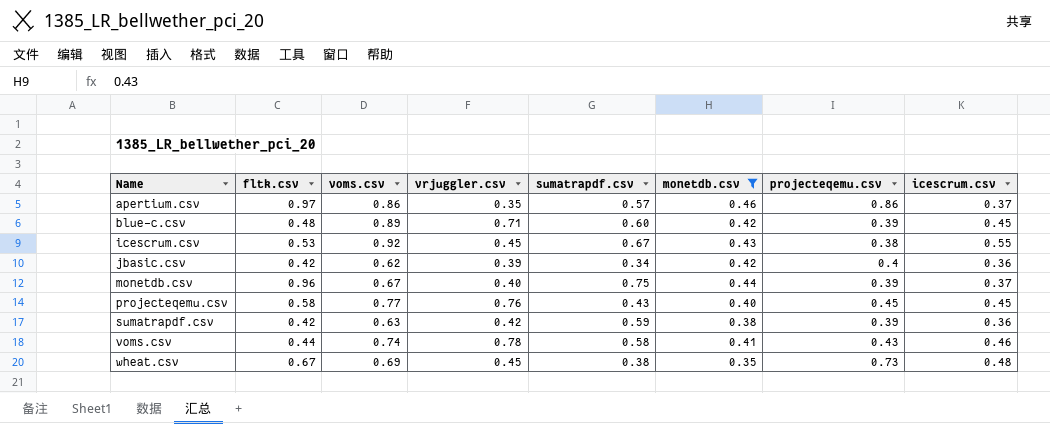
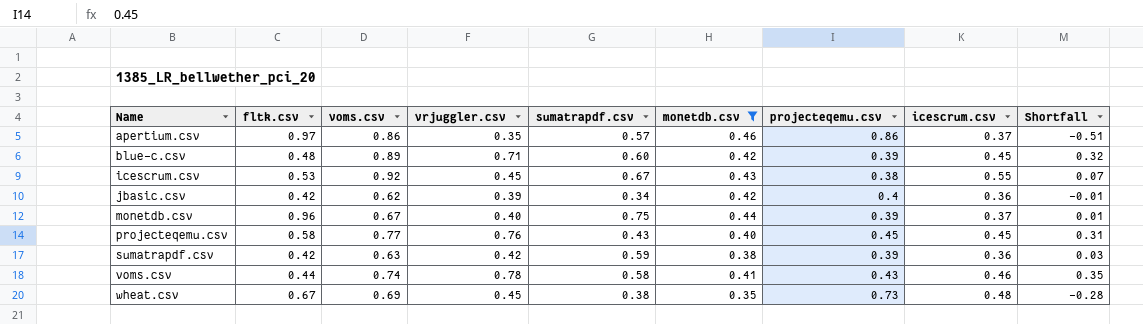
column Shortfall | formula: none -> [vrjuggler.csv] - [projecteqemu.csv]

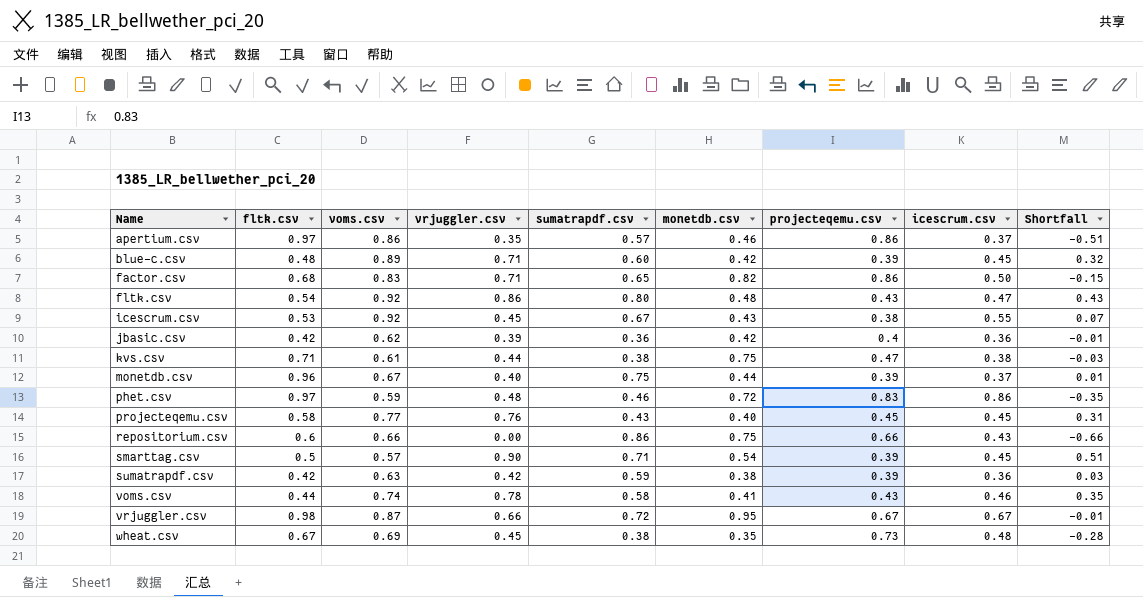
filter: monetdb.csv <= 0.46 -> none
jbasic.csv | sumatrapdf.csv: 0.34 -> 0.36

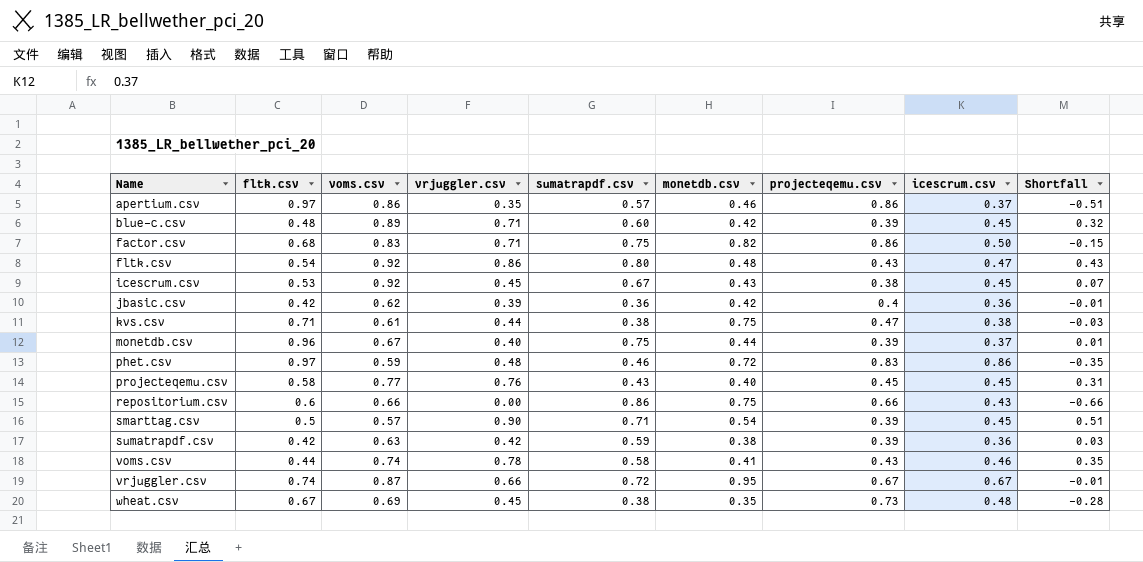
factor.csv | sumatrapdf.csv: 0.65 -> 0.75
icescrum.csv | icescrum.csv: 0.55 -> 0.45
vrjuggler.csv | fltk.csv: 0.98 -> 0.74

